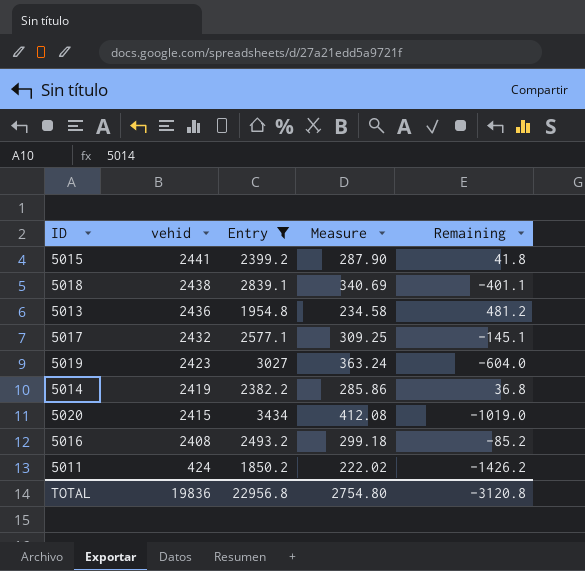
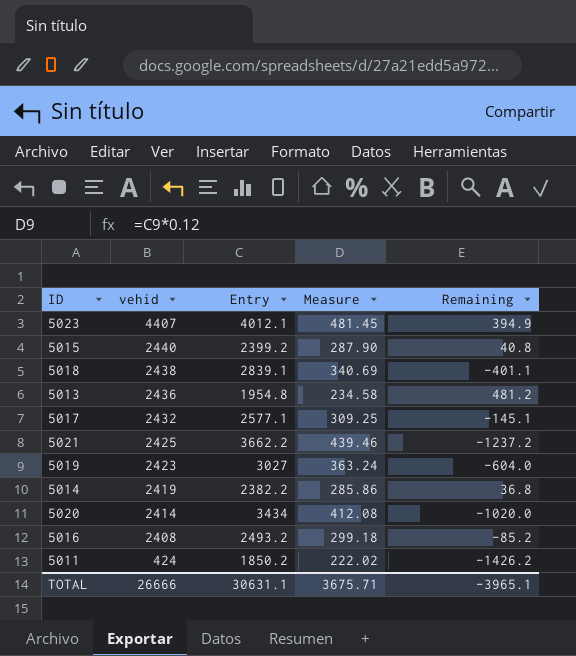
filter: Entry <= 3434 -> none
5015 | vehid: 2441 -> 2440
5015 | Remaining: 41.8 -> 40.8
5020 | vehid: 2415 -> 2414
5020 | Remaining: -1019.0 -> -1020.0
TOTAL | vehid: 19836 -> 26666
TOTAL | Entry: 22956.8 -> 30631.1
TOTAL | Measure: 2754.80 -> 3675.71
TOTAL | Remaining: -3120.8 -> -3965.1

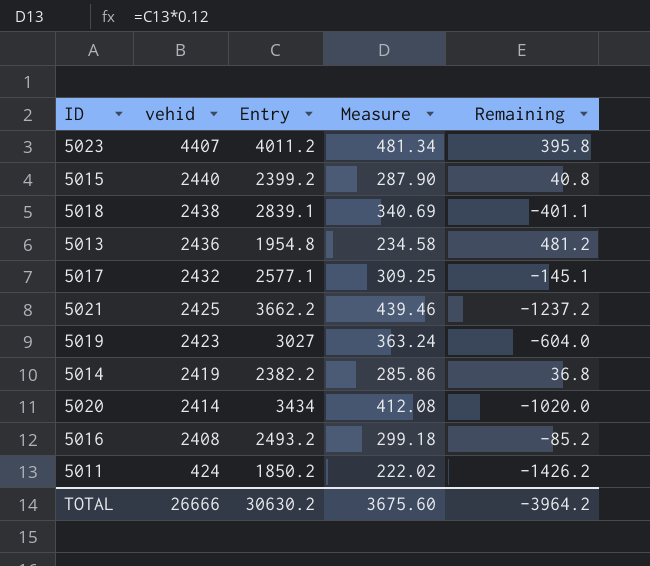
5023 | Entry: 4012.1 -> 4011.2
5023 | Measure: 481.45 -> 481.34
5023 | Remaining: 394.9 -> 395.8
TOTAL | Entry: 30631.1 -> 30630.2
TOTAL | Measure: 3675.71 -> 3675.60
TOTAL | Remaining: -3965.1 -> -3964.2

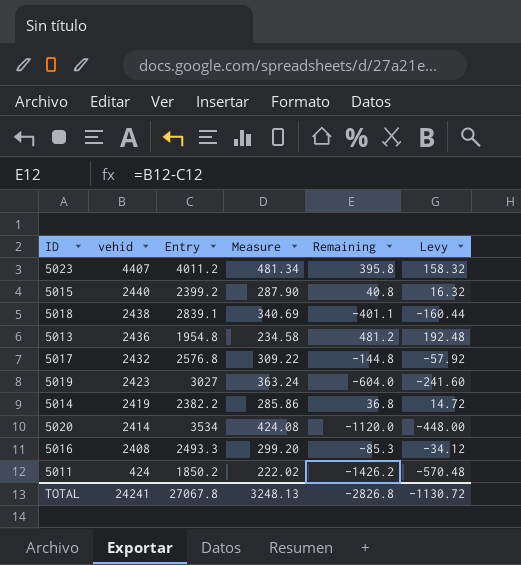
column Levy | formula: none -> [Remaining] * 0.4
row 5021: 2425 | 3662.2 | 439.46 | -1237.2 -> none
5017 | Entry: 2577.1 -> 2576.8
5017 | Measure: 309.25 -> 309.22
5017 | Remaining: -145.1 -> -144.8
5020 | Entry: 3434 -> 3534
5020 | Measure: 412.08 -> 424.08
5020 | Remaining: -1020.0 -> -1120.0
5016 | Entry: 2493.2 -> 2493.3
5016 | Measure: 299.18 -> 299.20
5016 | Remaining: -85.2 -> -85.3
TOTAL | vehid: 26666 -> 24241
TOTAL | Entry: 30630.2 -> 27067.8
TOTAL | Measure: 3675.60 -> 3248.13
TOTAL | Remaining: -3964.2 -> -2826.8

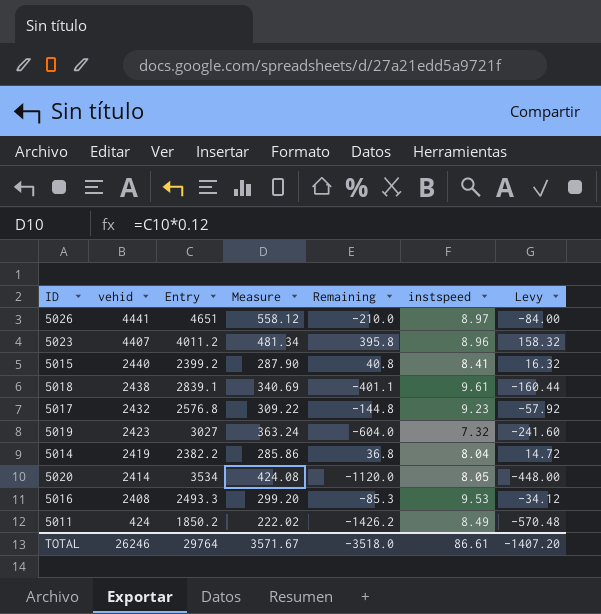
column instspeed | position: none -> 6
row 5013: 2436 | 1954.8 | 234.58 | 481.2 | 192.48 -> none
row 5026: none -> 4441 | 4651 | 558.12 | -210.0 | 8.97 | -84.00
TOTAL | vehid: 24241 -> 26246
TOTAL | Entry: 27067.8 -> 29764
TOTAL | Measure: 3248.13 -> 3571.67
TOTAL | Remaining: -2826.8 -> -3518.0
TOTAL | Levy: -1130.72 -> -1407.20

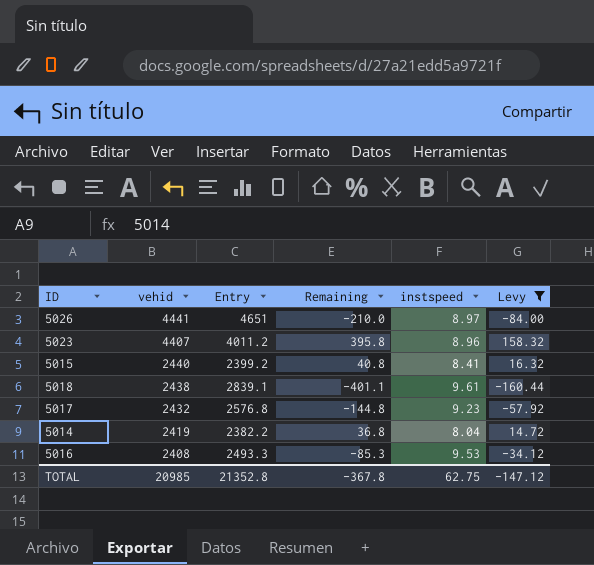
filter: none -> Levy >= -160.44
column Measure | formula: [Entry] * 0.12 -> none
TOTAL | vehid: 26246 -> 20985
TOTAL | Entry: 29764 -> 21352.8
TOTAL | Remaining: -3518.0 -> -367.8
TOTAL | instspeed: 86.61 -> 62.75
TOTAL | Levy: -1407.20 -> -147.12

